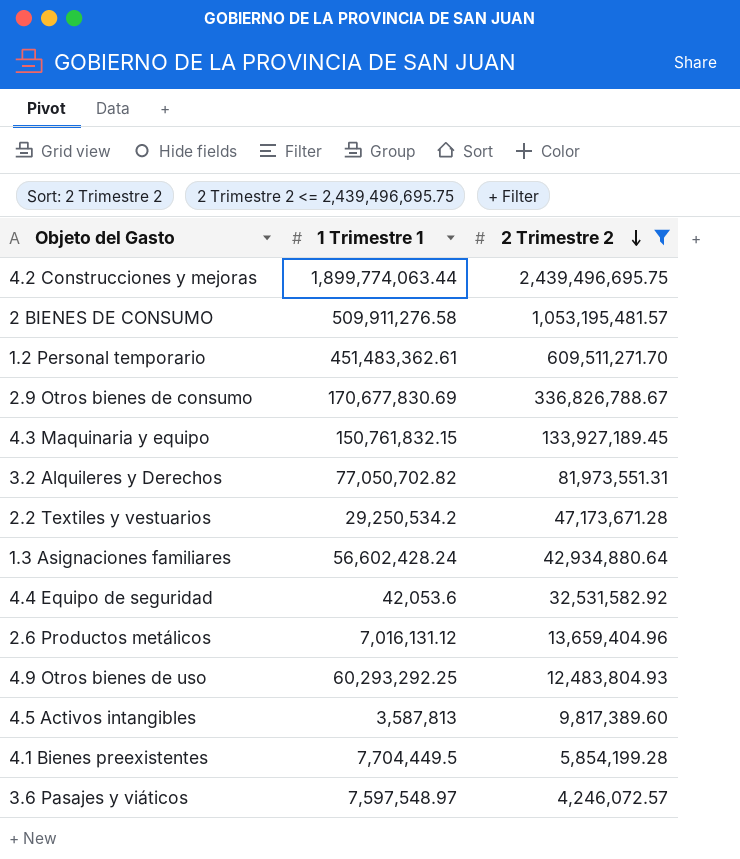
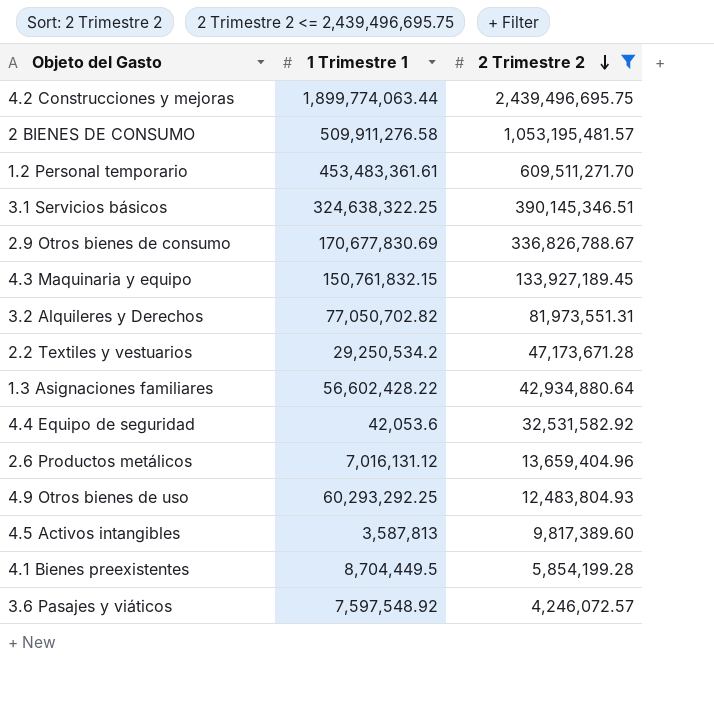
1.2 Personal temporario | 1 Trimestre 1: 451,483,362.61 -> 453,483,361.61
row 3.1 Servicios básicos: none -> 324,638,322.25 | 390,145,346.51
1.3 Asignaciones familiares | 1 Trimestre 1: 56,602,428.24 -> 56,602,428.22
4.1 Bienes preexistentes | 1 Trimestre 1: 7,704,449.5 -> 8,704,449.5
3.6 Pasajes y viáticos | 1 Trimestre 1: 7,597,548.97 -> 7,597,548.92

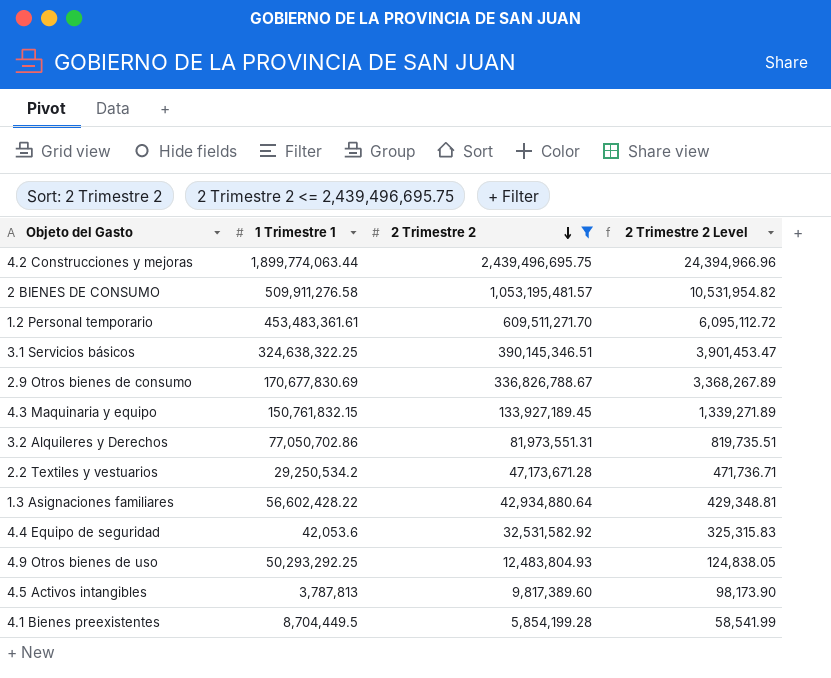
column 2 Trimestre 2 Level | formula: none -> [2 Trimestre 2] * 0.01
row 2.6 Productos metálicos: 7,016,131.12 | 13,659,404.96 -> none
row 3.6 Pasajes y viáticos: 7,597,548.92 | 4,246,072.57 -> none
3.2 Alquileres y Derechos | 1 Trimestre 1: 77,050,702.82 -> 77,050,702.86
4.9 Otros bienes de uso | 1 Trimestre 1: 60,293,292.25 -> 50,293,292.25
4.5 Activos intangibles | 1 Trimestre 1: 3,587,813 -> 3,787,813

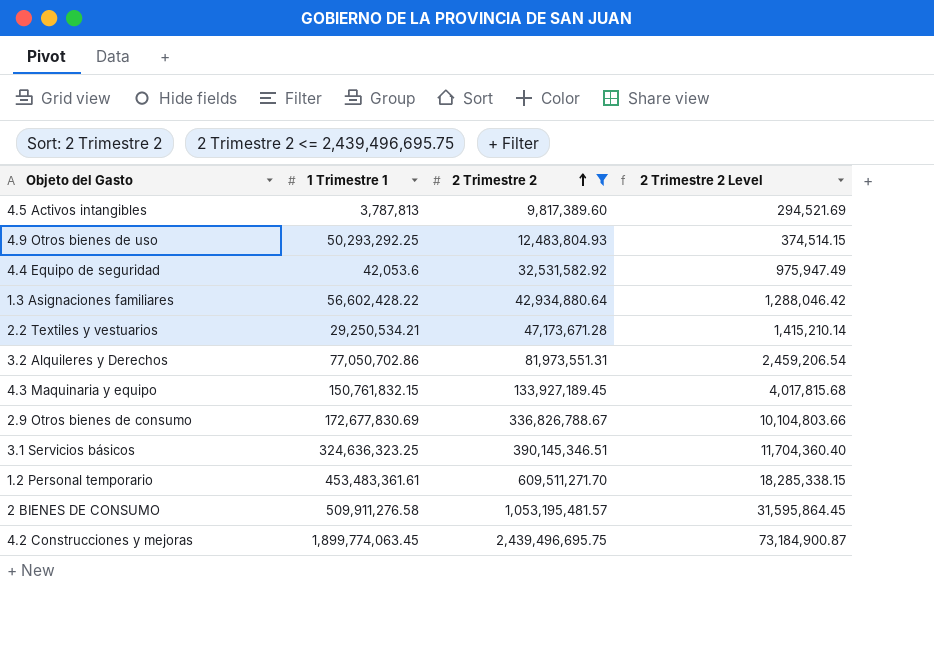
row order: 2 Trimestre 2 descending -> 2 Trimestre 2 ascending
column 2 Trimestre 2 Level | formula: [2 Trimestre 2] * 0.01 -> [2 Trimestre 2] * 0.03
row 4.1 Bienes preexistentes: 8,704,449.5 | 5,854,199.28 | 58,541.99 -> none
2.2 Textiles y vestuarios | 1 Trimestre 1: 29,250,534.2 -> 29,250,534.21
2.9 Otros bienes de consumo | 1 Trimestre 1: 170,677,830.69 -> 172,677,830.69
3.1 Servicios básicos | 1 Trimestre 1: 324,638,322.25 -> 324,636,323.25
4.2 Construcciones y mejoras | 1 Trimestre 1: 1,899,774,063.44 -> 1,899,774,063.45

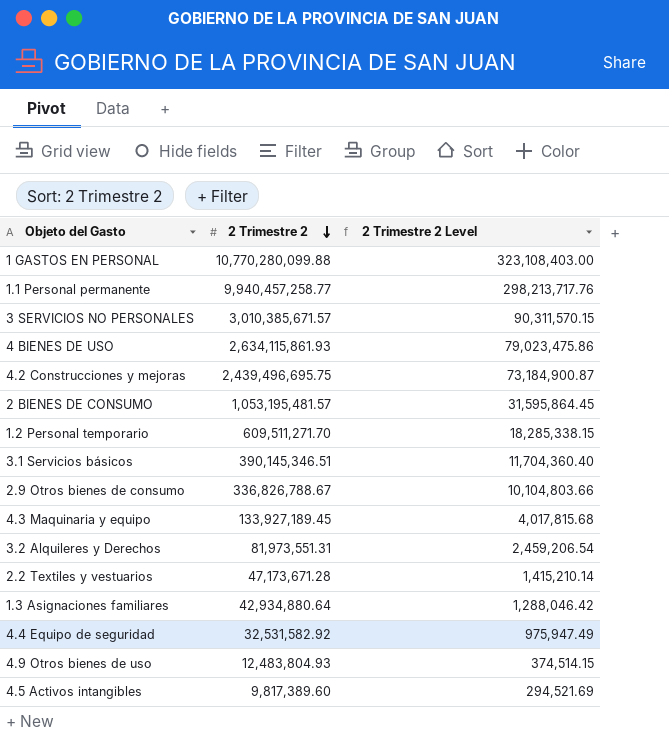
filter: 2 Trimestre 2 <= 2,439,496,695.75 -> none
row order: 2 Trimestre 2 ascending -> 2 Trimestre 2 descending
column 1 Trimestre 1 | position: 2 -> none

